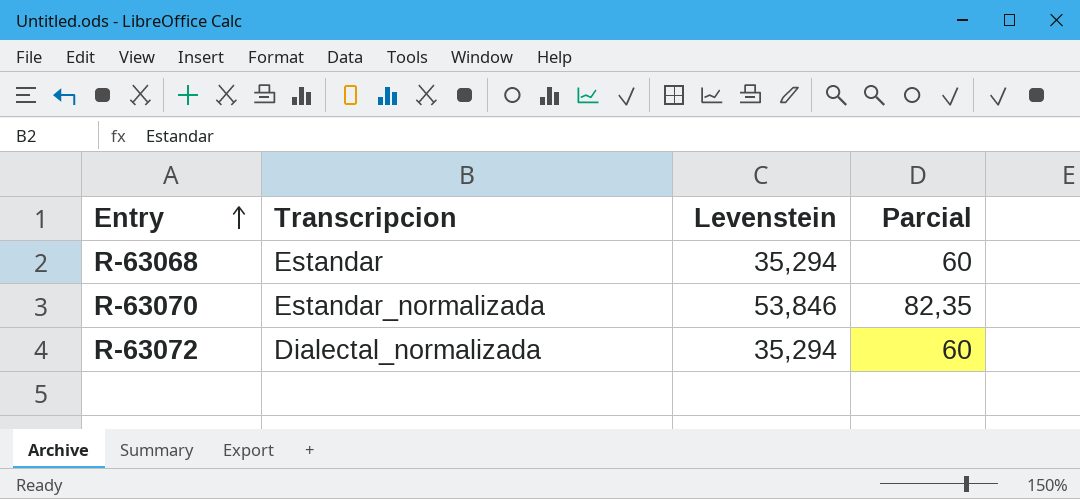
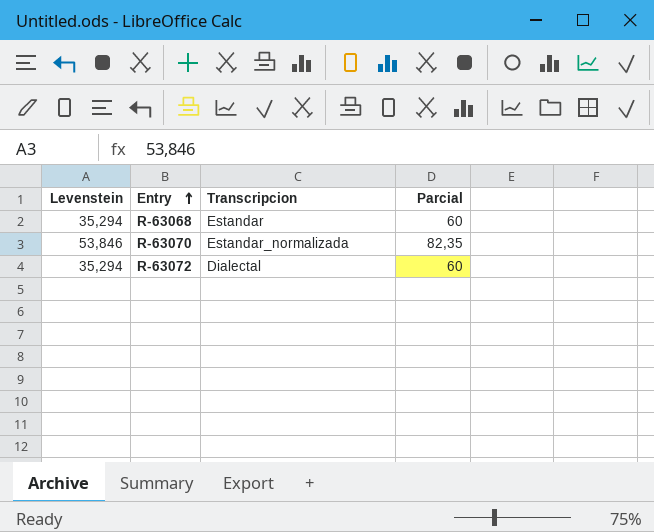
column Levenstein | position: 3 -> 1
R-63072 | Transcripcion: Dialectal_normalizada -> Dialectal

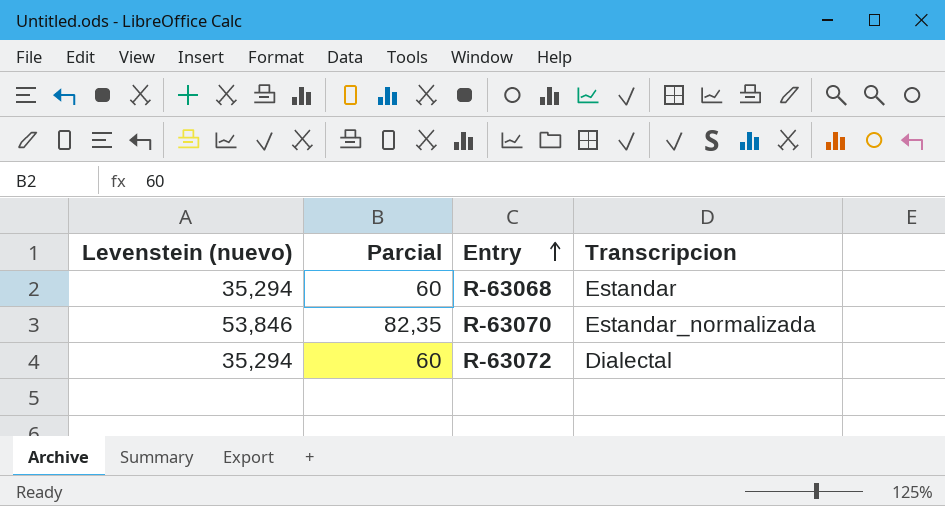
column name: Levenstein -> Levenstein (nuevo)
column Parcial | position: 4 -> 2

